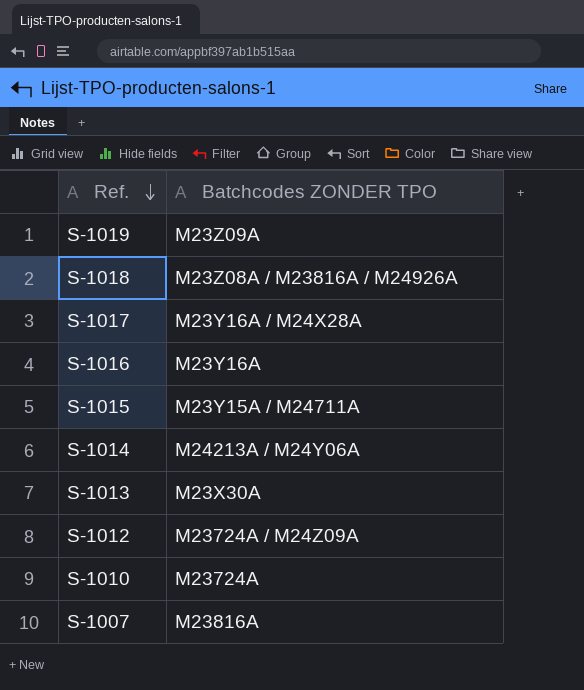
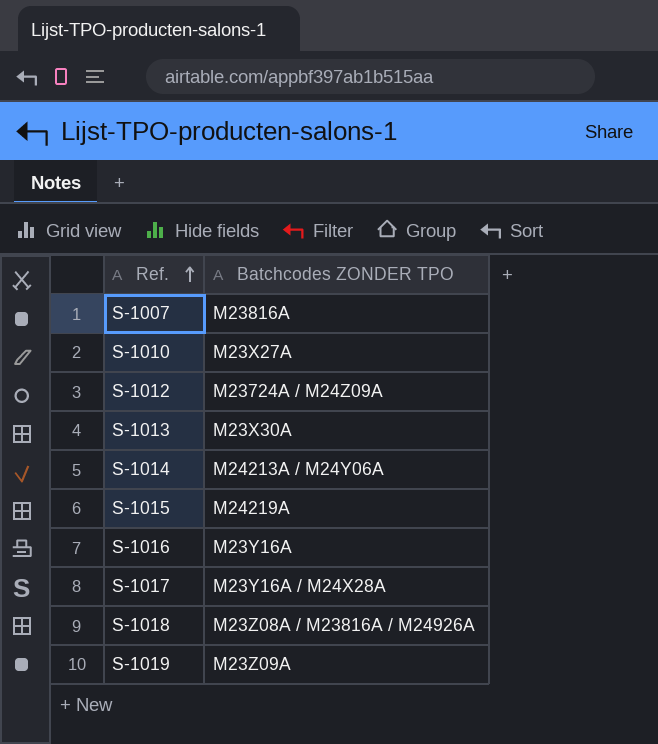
row order: Ref. descending -> Ref. ascending
S-1010 | Batchcodes ZONDER TPO: M23724A -> M23X27A
S-1015 | Batchcodes ZONDER TPO: M23Y15A / M24711A -> M24219A

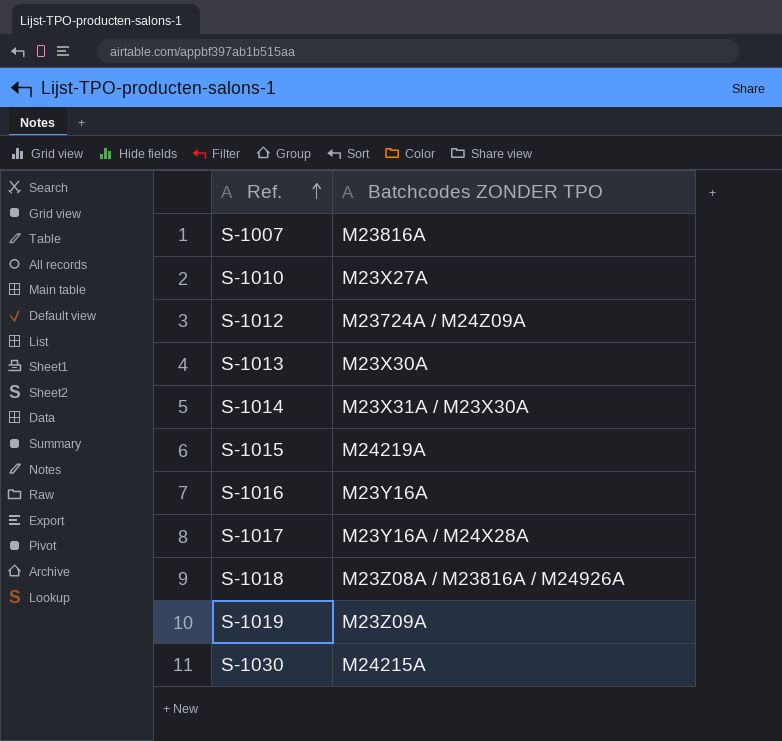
S-1014 | Batchcodes ZONDER TPO: M24213A / M24Y06A -> M23X31A / M23X30A
row S-1030: none -> M24215A

